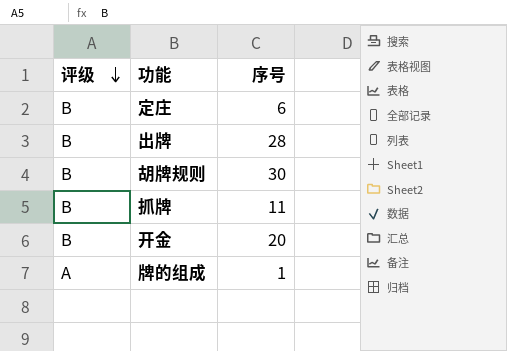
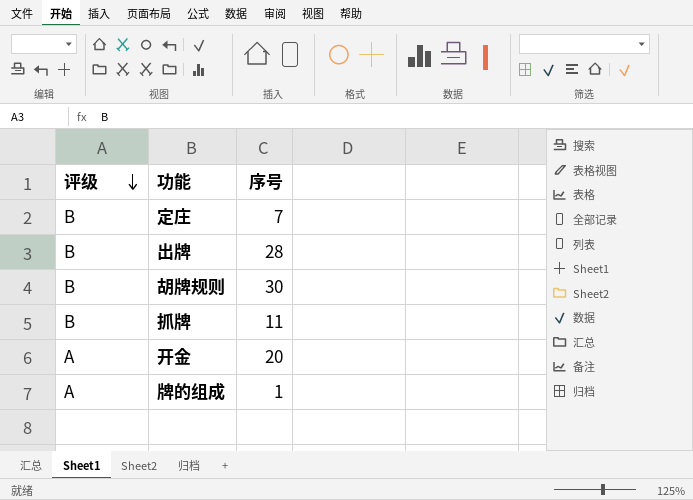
定庄 | 序号: 6 -> 7
开金 | 评级: B -> A

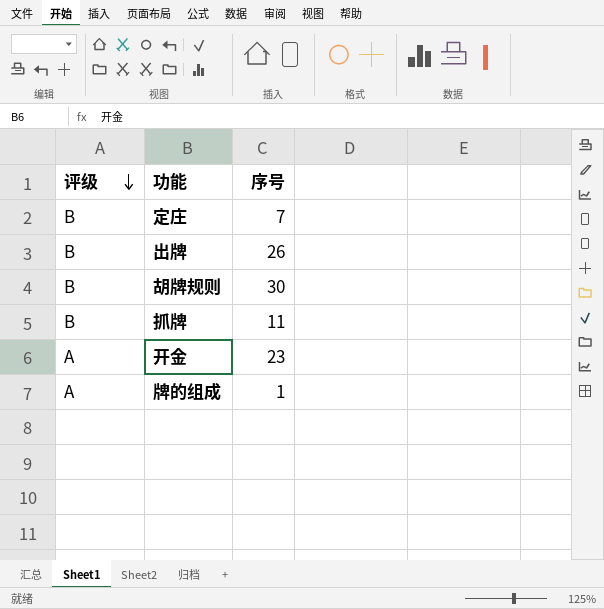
出牌 | 序号: 28 -> 26
开金 | 序号: 20 -> 23

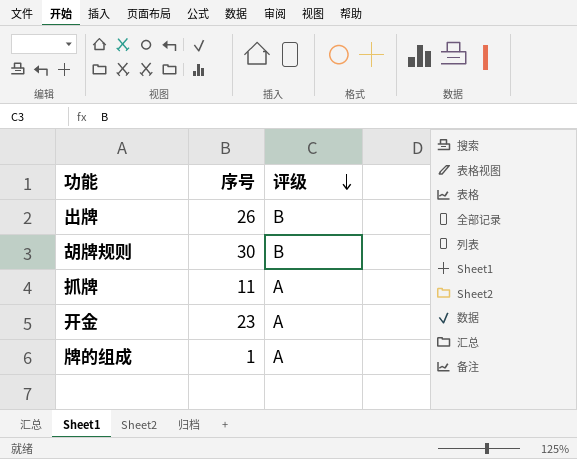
column 评级 | position: 1 -> 3
row 定庄: B | 7 -> none
抓牌 | 评级: B -> A

